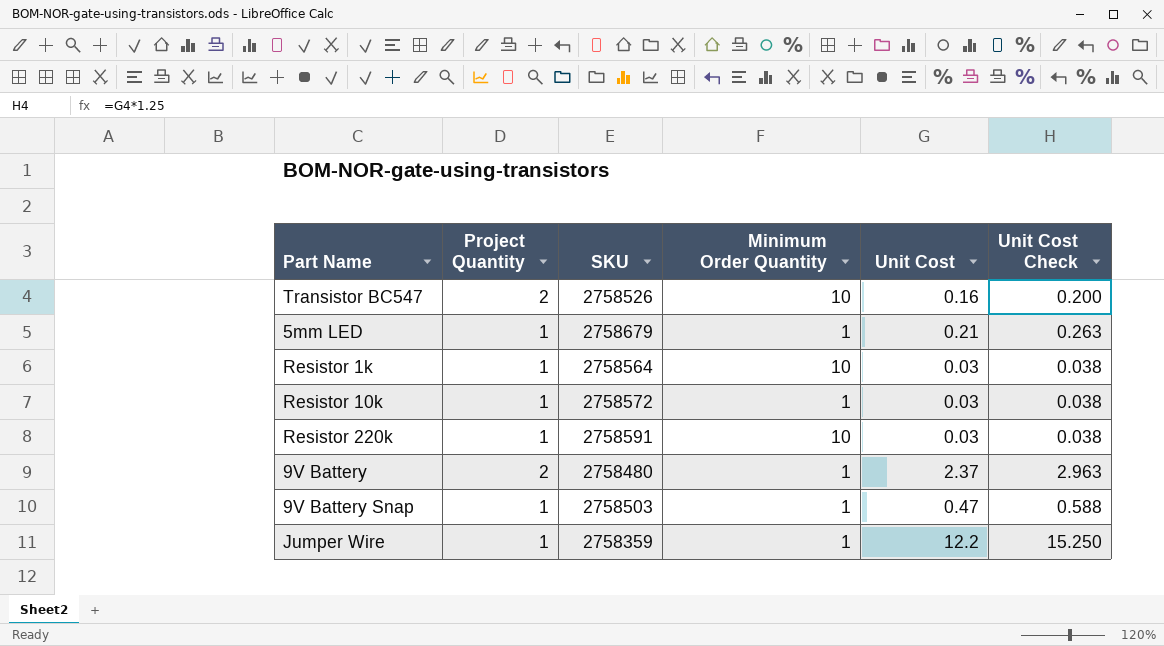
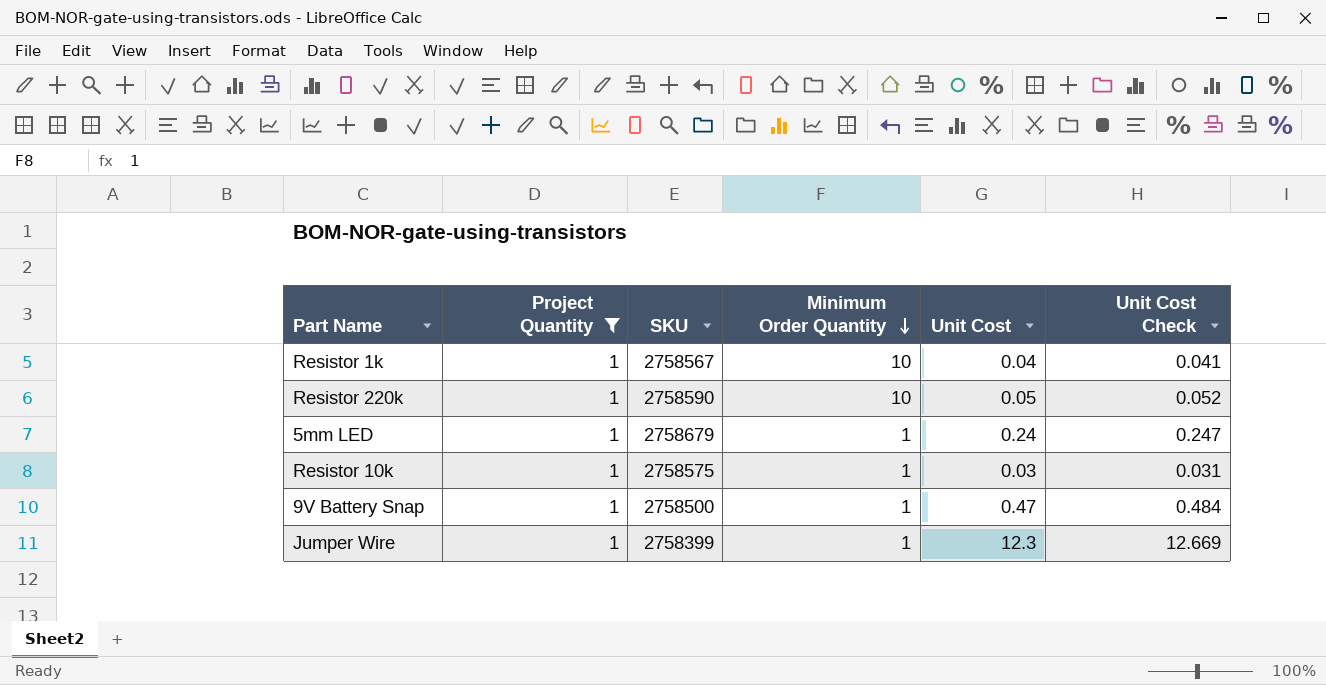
filter: none -> Project Quantity = 1
row order: none -> Minimum Order Quantity descending
column Unit Cost Check | formula: [Unit Cost] * 1.25 -> [Unit Cost] * 1.03
Resistor 1k | SKU: 2758564 -> 2758567
Resistor 1k | Unit Cost: 0.03 -> 0.04
Resistor 220k | SKU: 2758591 -> 2758590
Resistor 220k | Unit Cost: 0.03 -> 0.05
5mm LED | Unit Cost: 0.21 -> 0.24
Resistor 10k | SKU: 2758572 -> 2758575
9V Battery Snap | SKU: 2758503 -> 2758500
Jumper Wire | SKU: 2758359 -> 2758399
Jumper Wire | Unit Cost: 12.2 -> 12.3

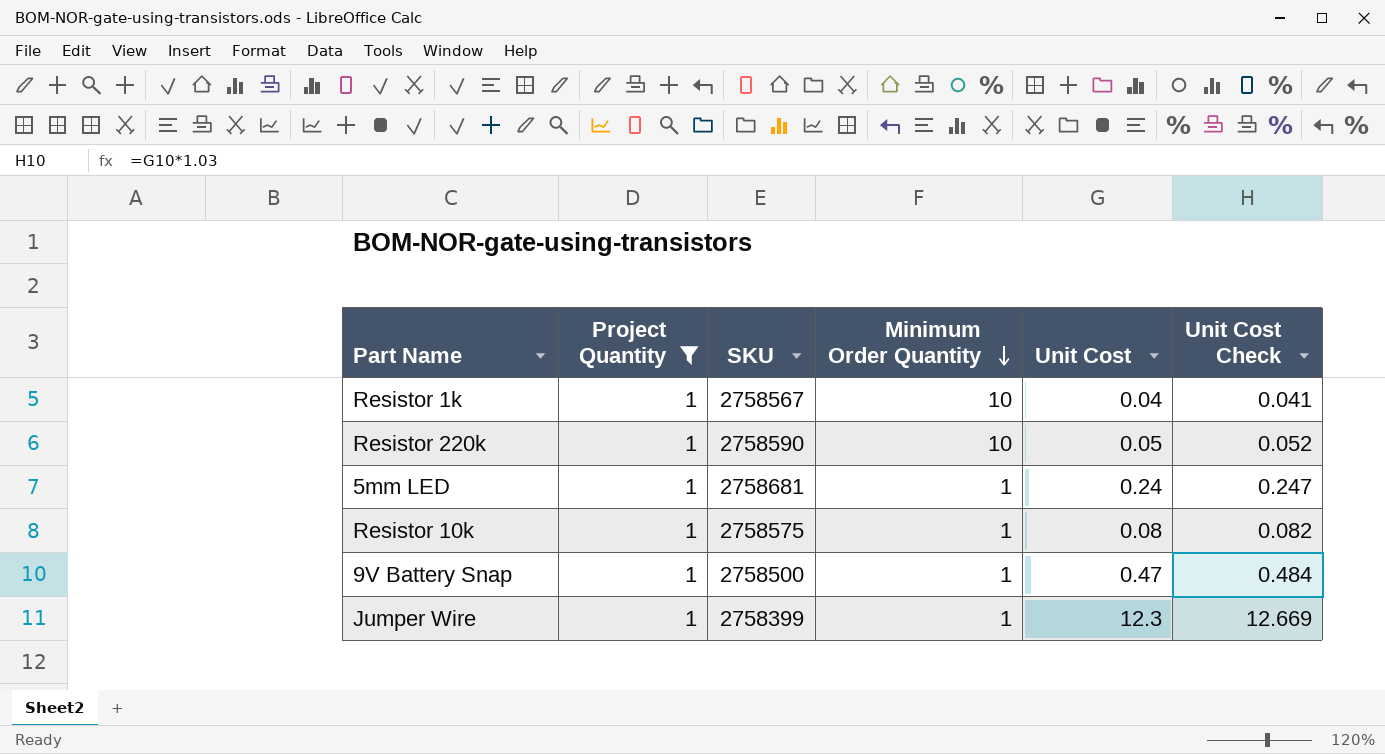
5mm LED | SKU: 2758679 -> 2758681
Resistor 10k | Unit Cost: 0.03 -> 0.08
Resistor 10k | Unit Cost Check: 0.031 -> 0.082

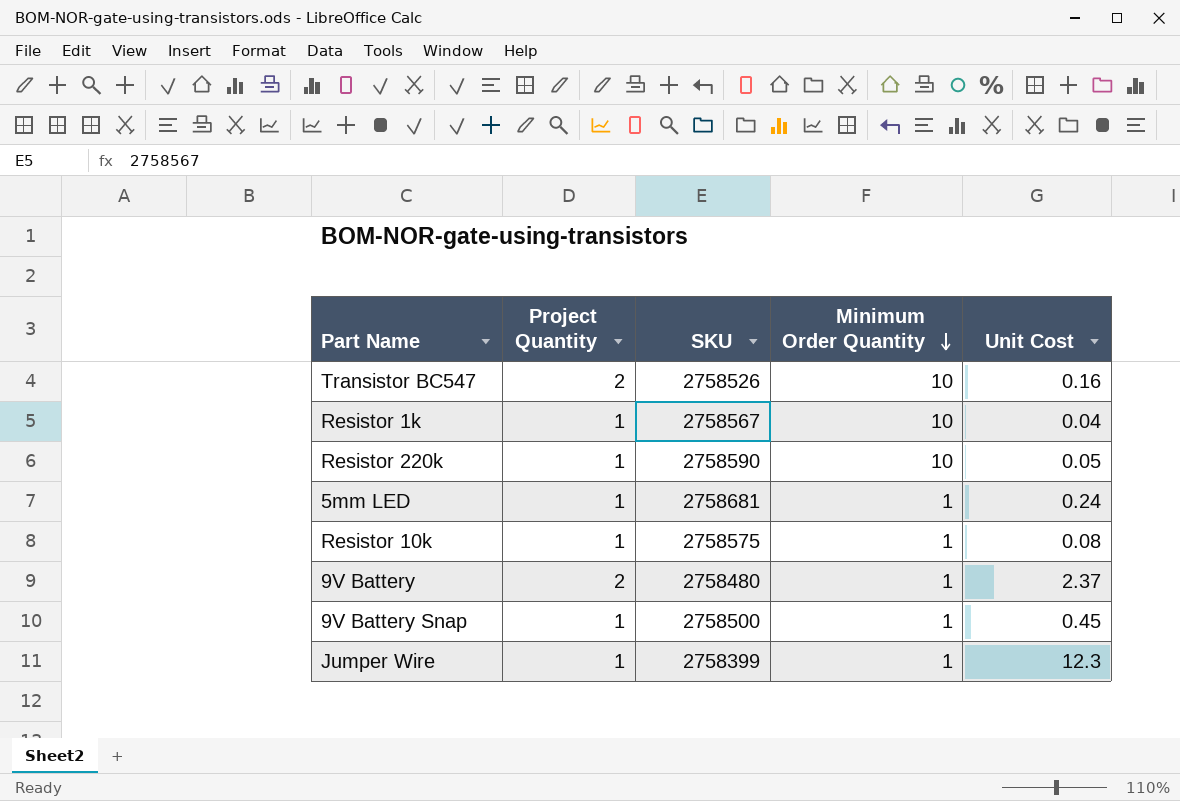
filter: Project Quantity = 1 -> none
column Unit Cost Check | formula: [Unit Cost] * 1.03 -> none
9V Battery Snap | Unit Cost: 0.47 -> 0.45

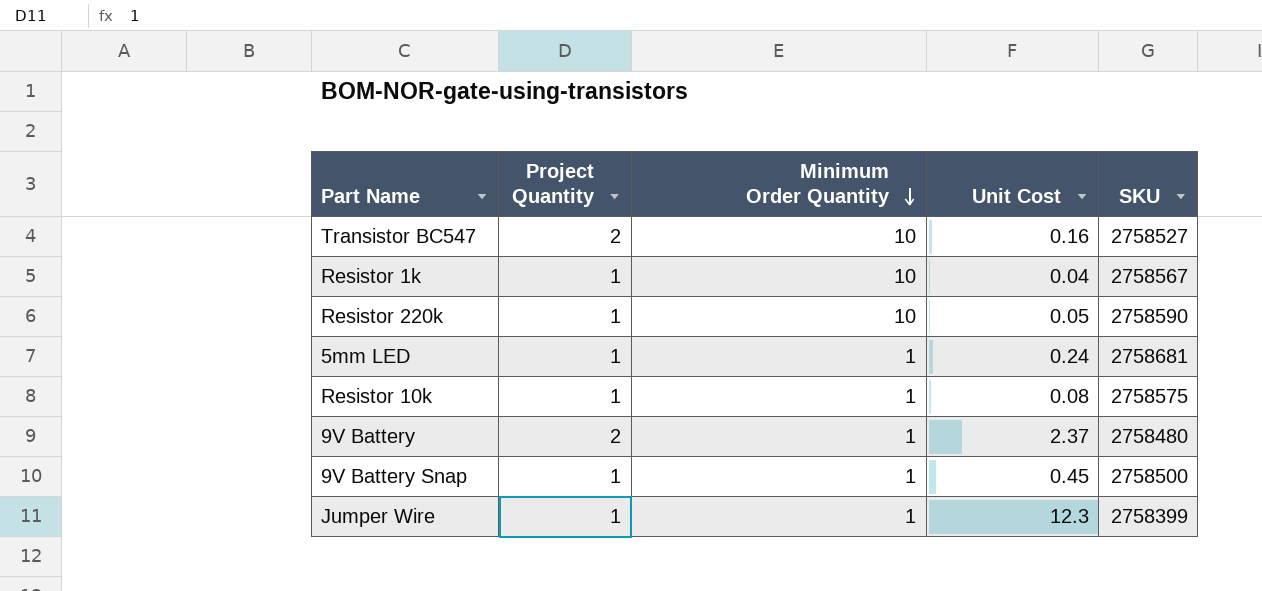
column SKU | position: 3 -> 5
Transistor BC547 | SKU: 2758526 -> 2758527

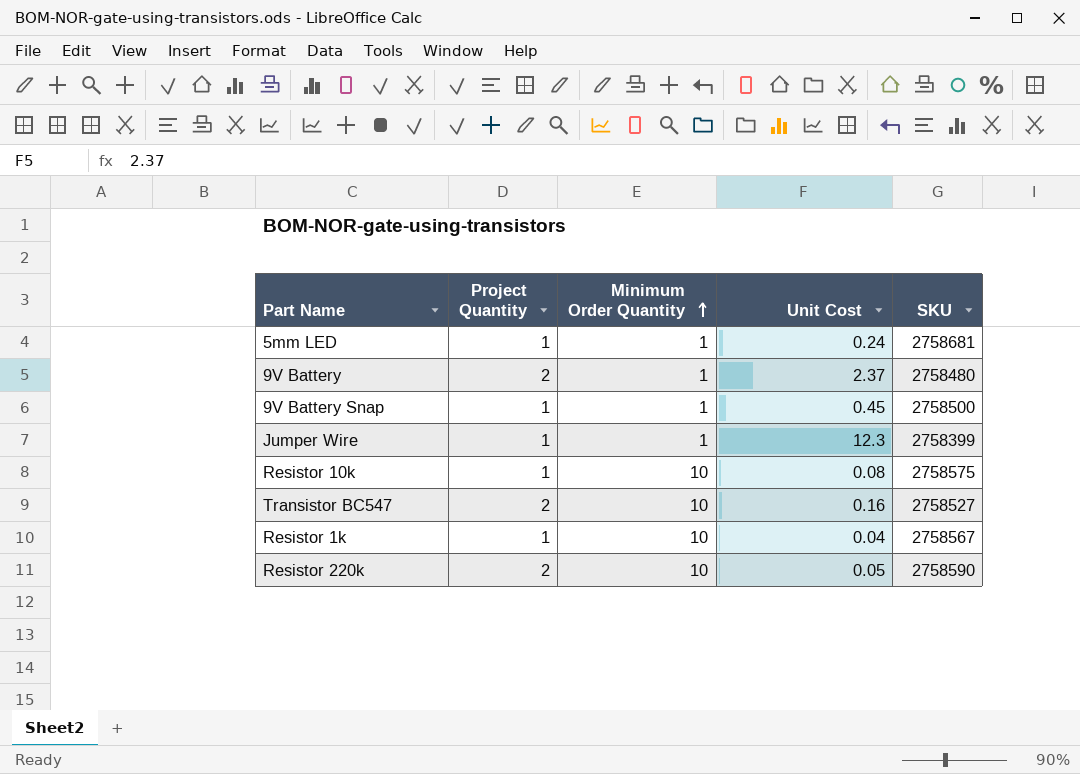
row order: Minimum Order Quantity descending -> Minimum Order Quantity ascending
Resistor 10k | Minimum Order Quantity: 1 -> 10
Resistor 220k | Project Quantity: 1 -> 2

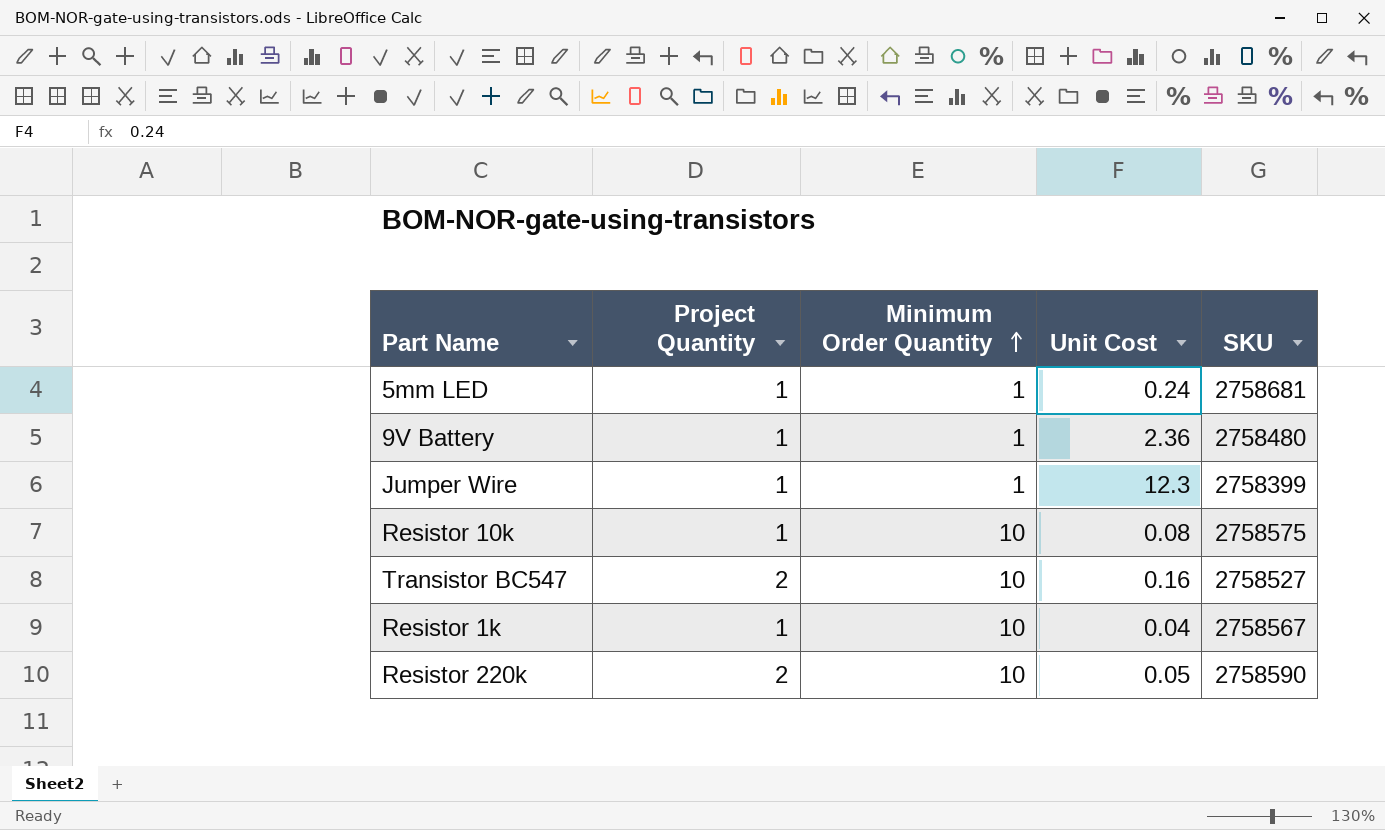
row 9V Battery Snap: 1 | 1 | 0.45 | 2758500 -> none
9V Battery | Project Quantity: 2 -> 1
9V Battery | Unit Cost: 2.37 -> 2.36

